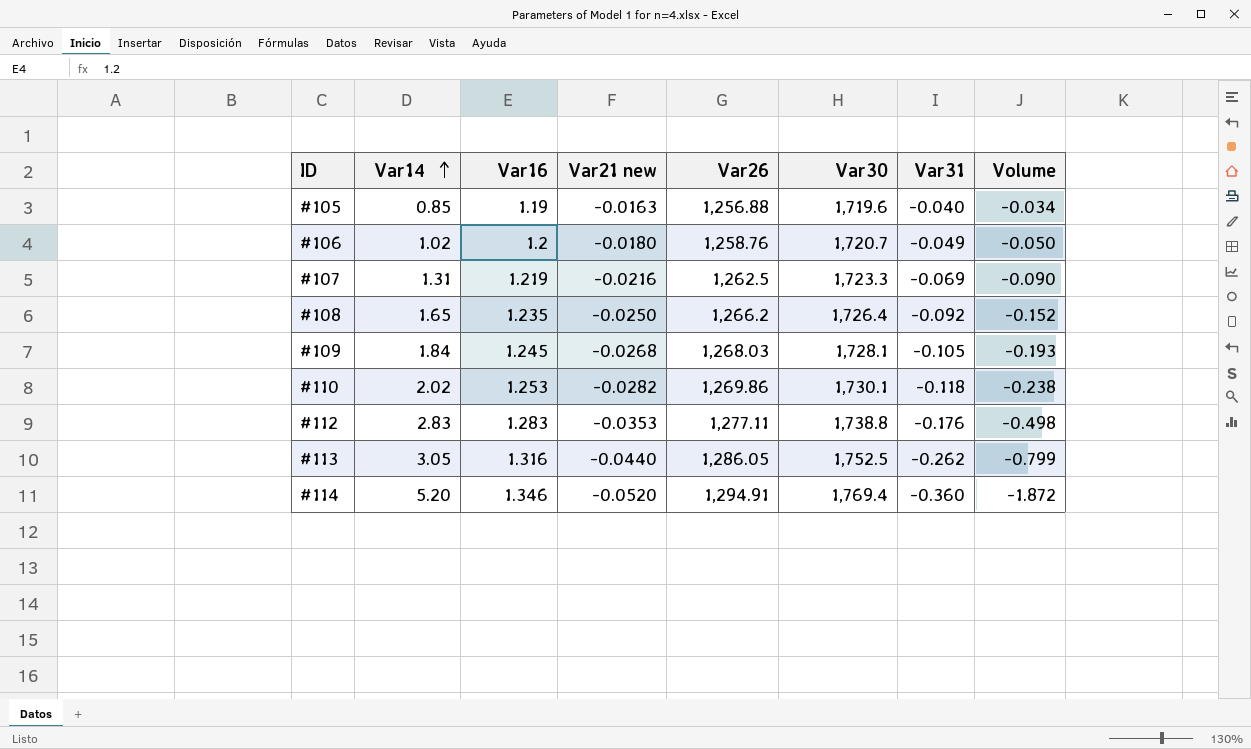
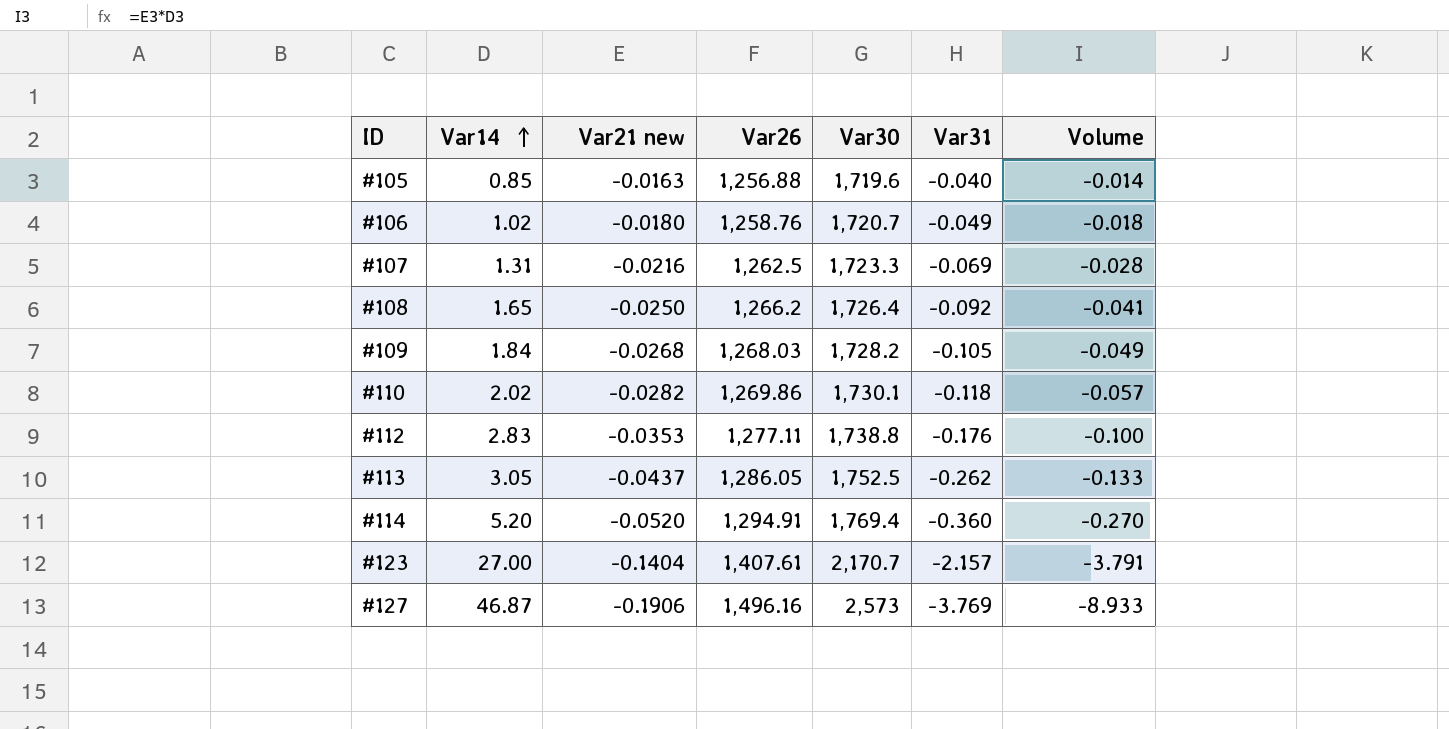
column Var16 | position: 3 -> none
column Volume | formula: [Var14] * [Var31] -> [Var14] * [Var21 new]
#109 | Var30: 1,728.1 -> 1,728.2
#113 | Var21 new: -0.0440 -> -0.0437
row #123: none -> 27.00 | -0.1404 | 1,407.61 | 2,170.7 | -2.157 | -3.791
row #127: none -> 46.87 | -0.1906 | 1,496.16 | 2,573 | -3.769 | -8.933

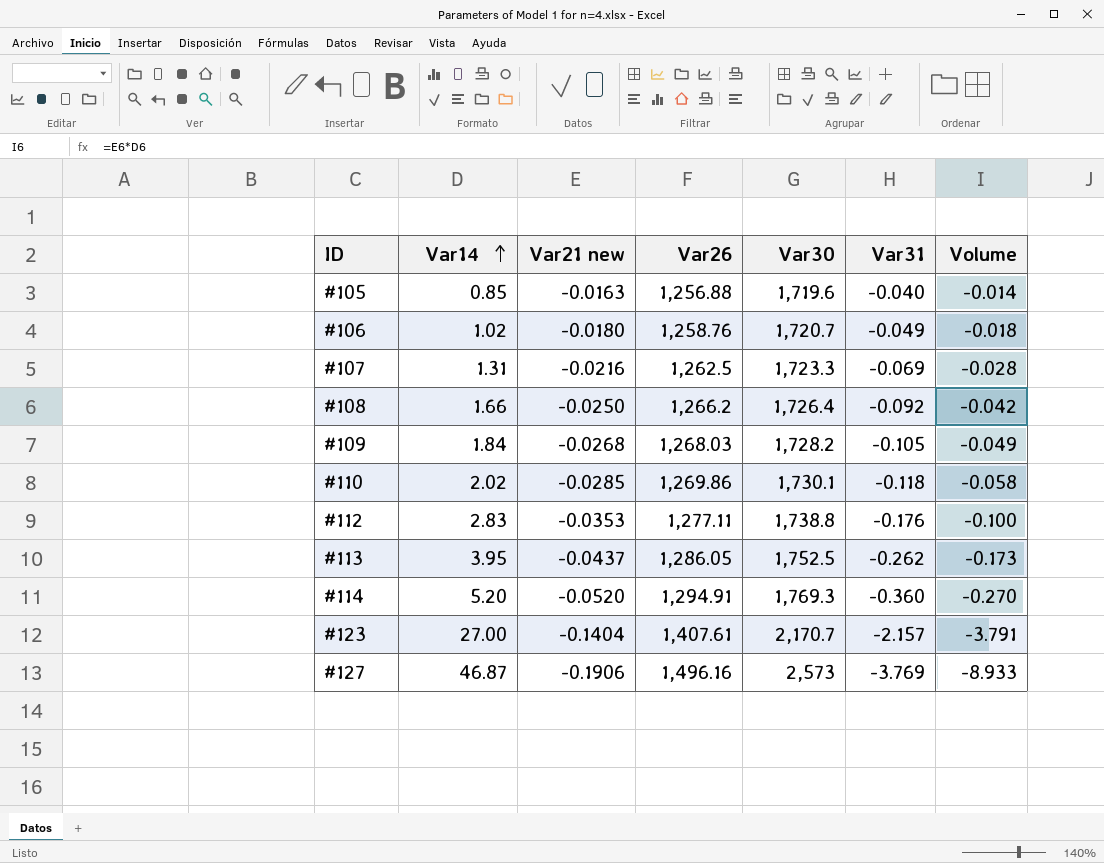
#108 | Var14: 1.65 -> 1.66
#108 | Volume: -0.041 -> -0.042
#110 | Var21 new: -0.0282 -> -0.0285
#110 | Volume: -0.057 -> -0.058
#113 | Var14: 3.05 -> 3.95
#113 | Volume: -0.133 -> -0.173
#114 | Var30: 1,769.4 -> 1,769.3

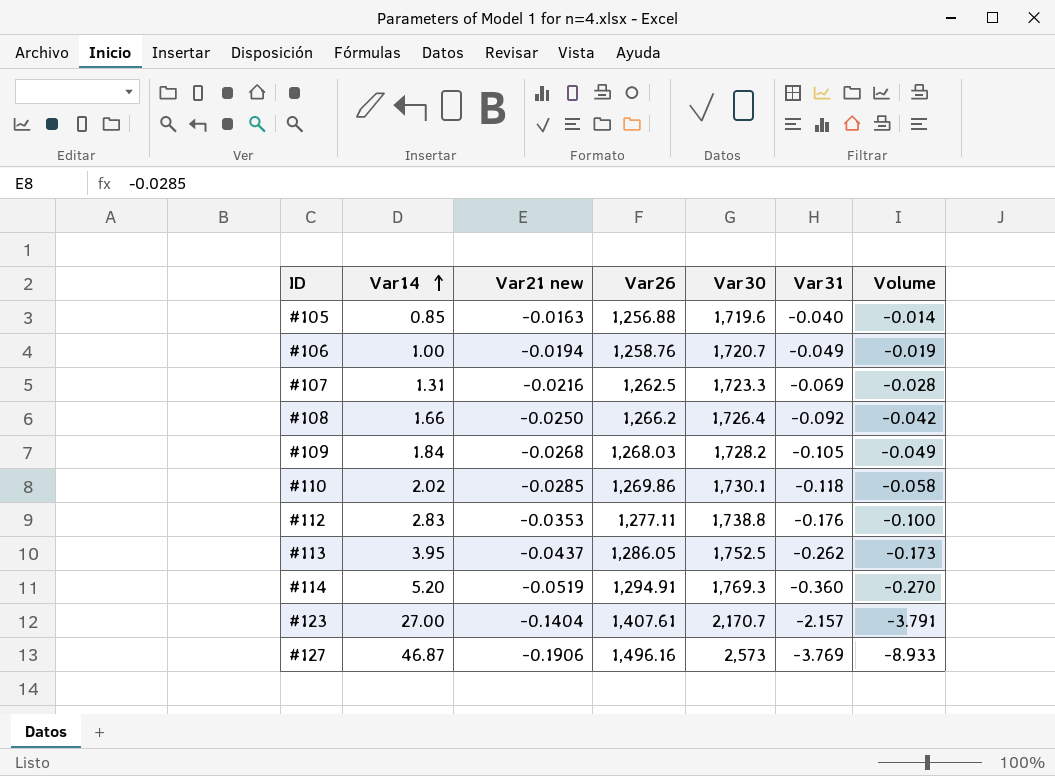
#106 | Var14: 1.02 -> 1.00
#106 | Var21 new: -0.0180 -> -0.0194
#106 | Volume: -0.018 -> -0.019
#114 | Var21 new: -0.0520 -> -0.0519

